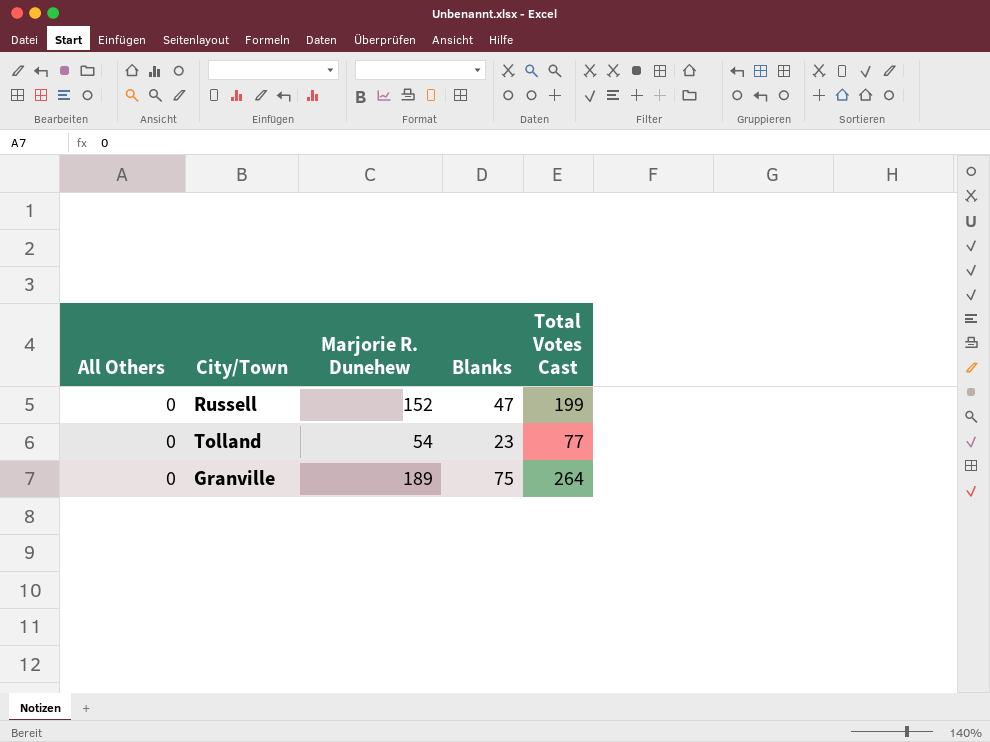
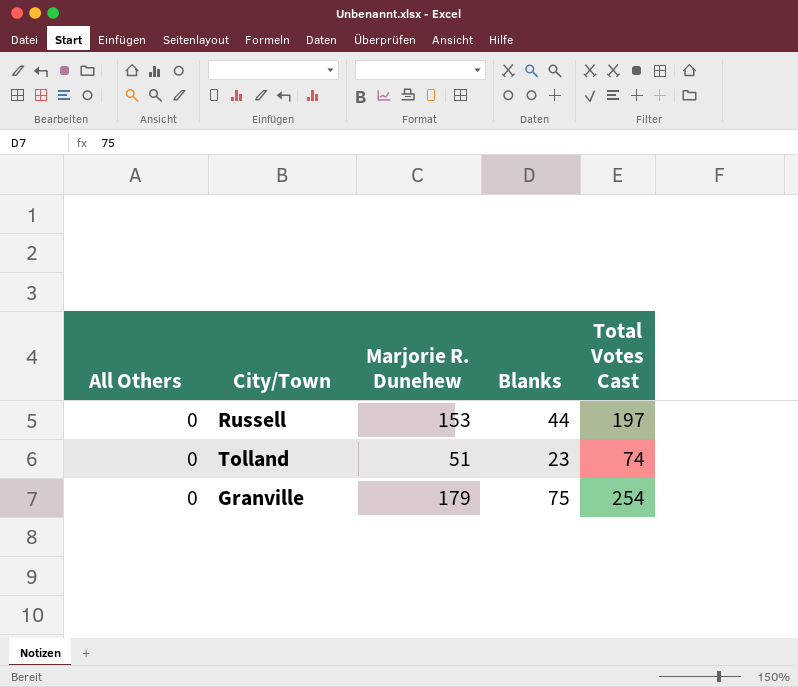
Russell | Marjorie R. Dunehew: 152 -> 153
Russell | Blanks: 47 -> 44
Russell | Total Votes Cast: 199 -> 197
Tolland | Marjorie R. Dunehew: 54 -> 51
Tolland | Total Votes Cast: 77 -> 74
Granville | Marjorie R. Dunehew: 189 -> 179
Granville | Total Votes Cast: 264 -> 254

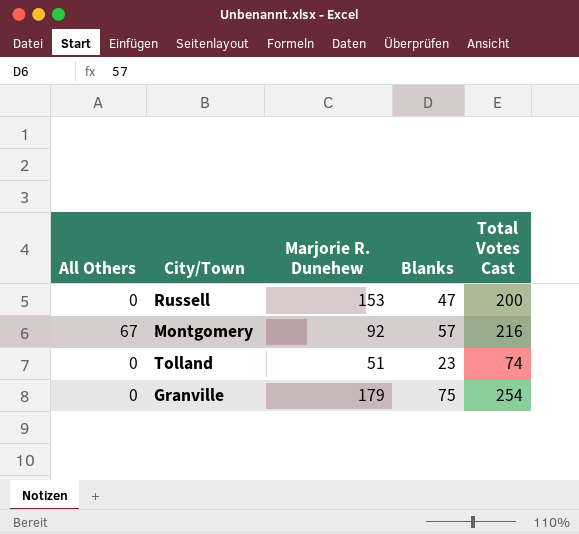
Russell | Blanks: 44 -> 47
Russell | Total Votes Cast: 197 -> 200
row Montgomery: none -> 67 | 92 | 57 | 216

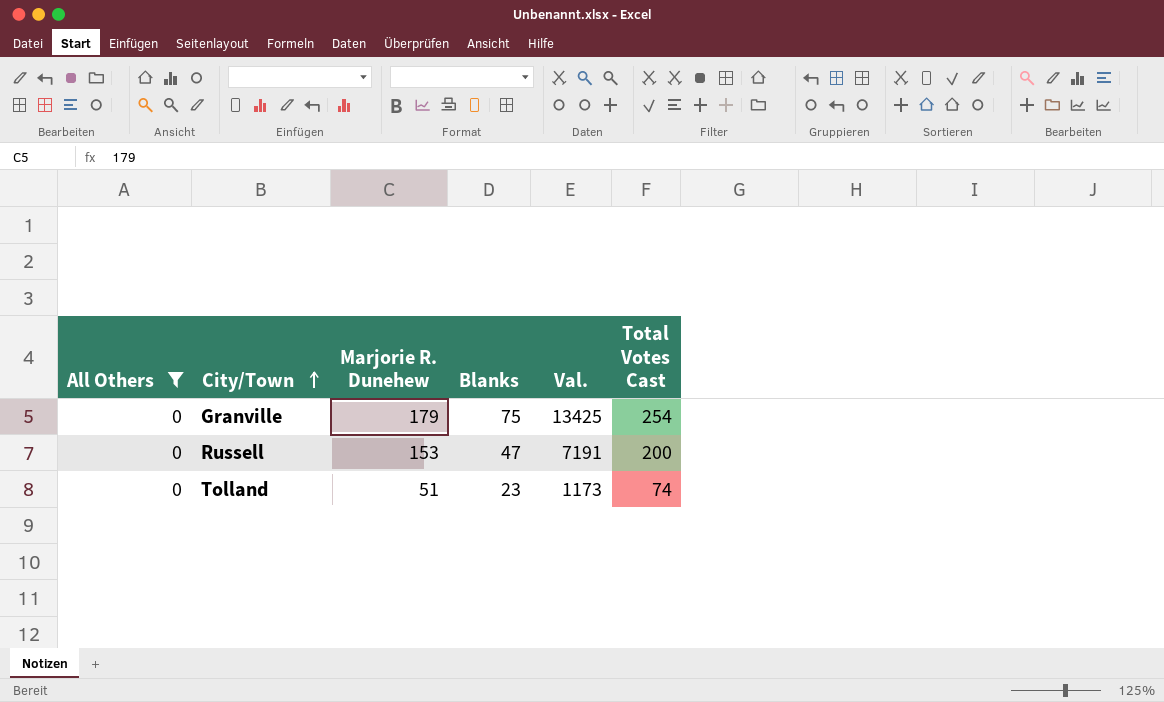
filter: none -> All Others = 0
row order: none -> City/Town ascending
column Val. | formula: none -> [Marjorie R. Dunehew] * [Blanks]

